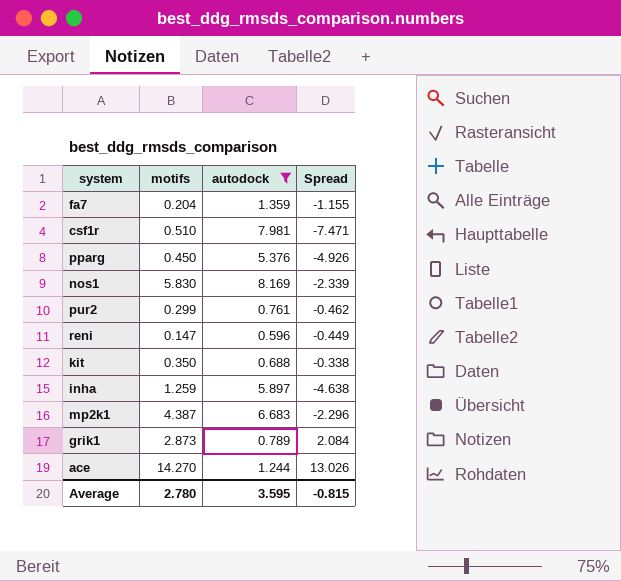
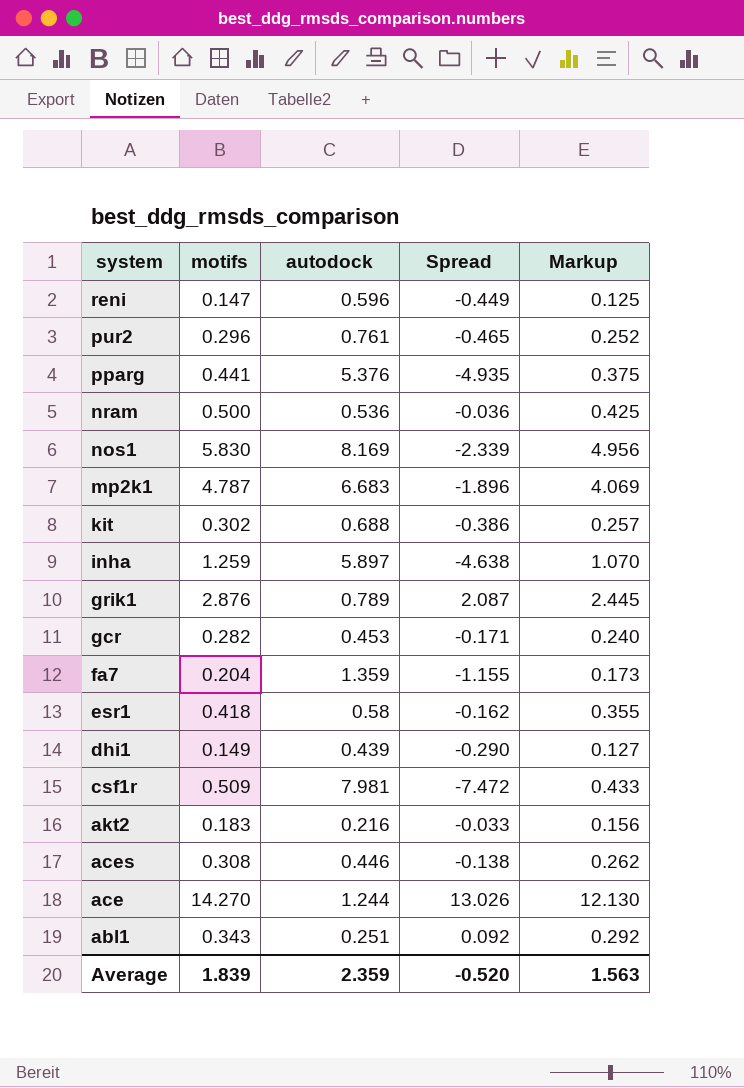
filter: autodock >= 0.596 -> none
row order: none -> system descending
column Markup | formula: none -> [motifs] * 0.85
pur2 | motifs: 0.299 -> 0.296
pur2 | Spread: -0.462 -> -0.465
pparg | motifs: 0.450 -> 0.441
pparg | Spread: -4.926 -> -4.935
mp2k1 | motifs: 4.387 -> 4.787
mp2k1 | Spread: -2.296 -> -1.896
kit | motifs: 0.350 -> 0.302
kit | Spread: -0.338 -> -0.386
grik1 | motifs: 2.873 -> 2.876
grik1 | Spread: 2.084 -> 2.087
csf1r | motifs: 0.510 -> 0.509
csf1r | Spread: -7.471 -> -7.472
Average | motifs: 2.780 -> 1.839
Average | autodock: 3.595 -> 2.359
Average | Spread: -0.815 -> -0.520

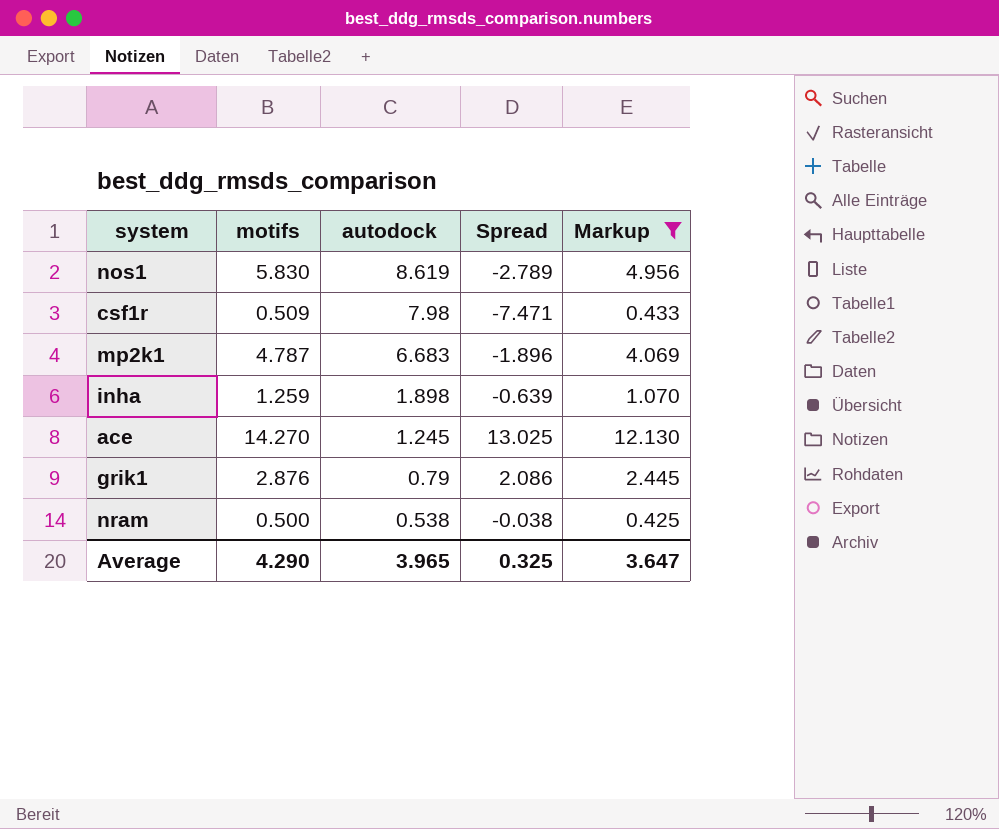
filter: none -> Markup >= 0.425
row order: system descending -> autodock descending
nos1 | autodock: 8.169 -> 8.619
nos1 | Spread: -2.339 -> -2.789
csf1r | autodock: 7.981 -> 7.98
csf1r | Spread: -7.472 -> -7.471
inha | autodock: 5.897 -> 1.898
inha | Spread: -4.638 -> -0.639
ace | autodock: 1.244 -> 1.245
ace | Spread: 13.026 -> 13.025
grik1 | autodock: 0.789 -> 0.79
grik1 | Spread: 2.087 -> 2.086
nram | autodock: 0.536 -> 0.538
nram | Spread: -0.036 -> -0.038
Average | motifs: 1.839 -> 4.290
Average | autodock: 2.359 -> 3.965
Average | Spread: -0.520 -> 0.325
Average | Markup: 1.563 -> 3.647

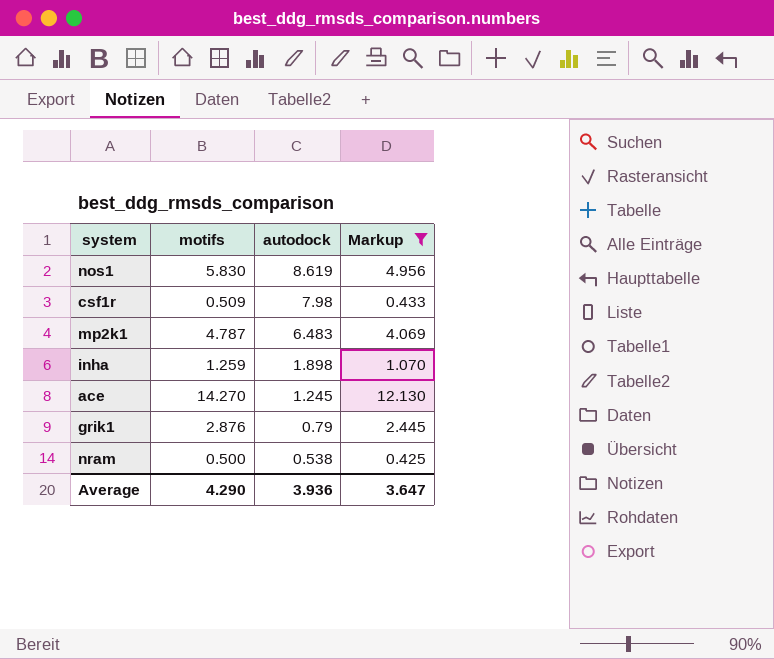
column Spread | formula: [motifs] - [autodock] -> none
mp2k1 | autodock: 6.683 -> 6.483
Average | autodock: 3.965 -> 3.936

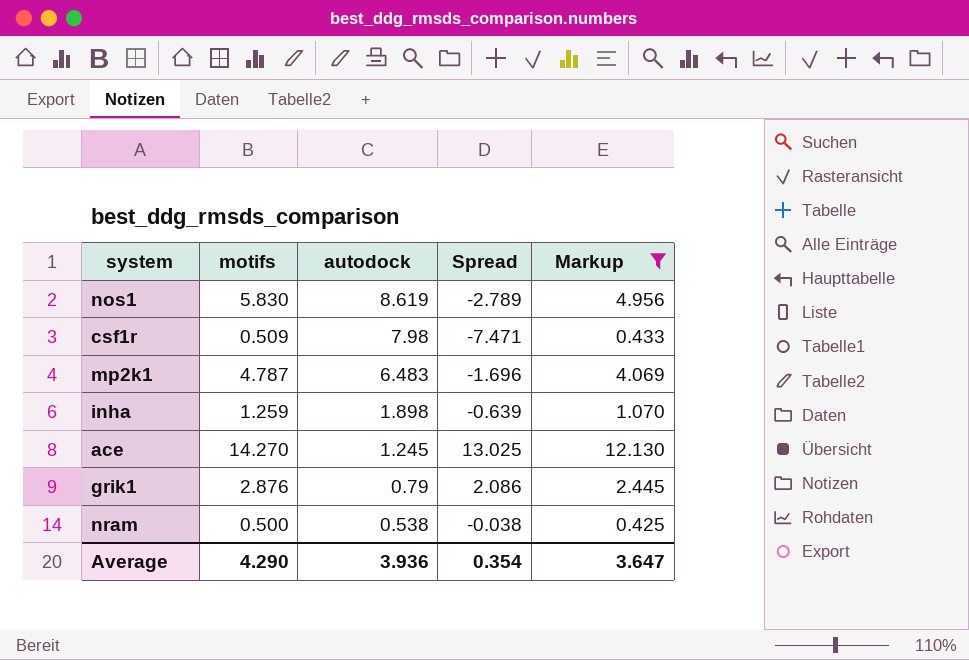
column Spread | formula: none -> [motifs] - [autodock]

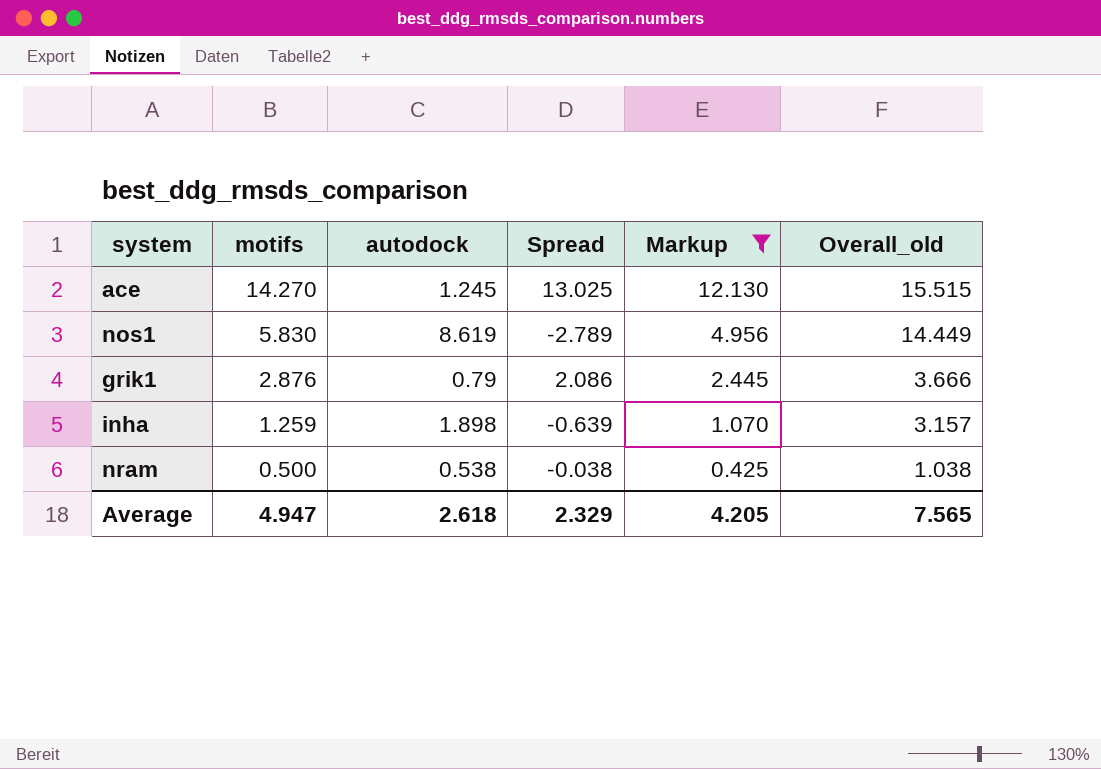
row order: autodock descending -> motifs descending
column Overall_old | formula: none -> [motifs] + [autodock]
row csf1r: 0.509 | 7.98 | -7.471 | 0.433 -> none
row mp2k1: 4.787 | 6.483 | -1.696 | 4.069 -> none
Average | motifs: 4.290 -> 4.947
Average | autodock: 3.936 -> 2.618
Average | Spread: 0.354 -> 2.329
Average | Markup: 3.647 -> 4.205

